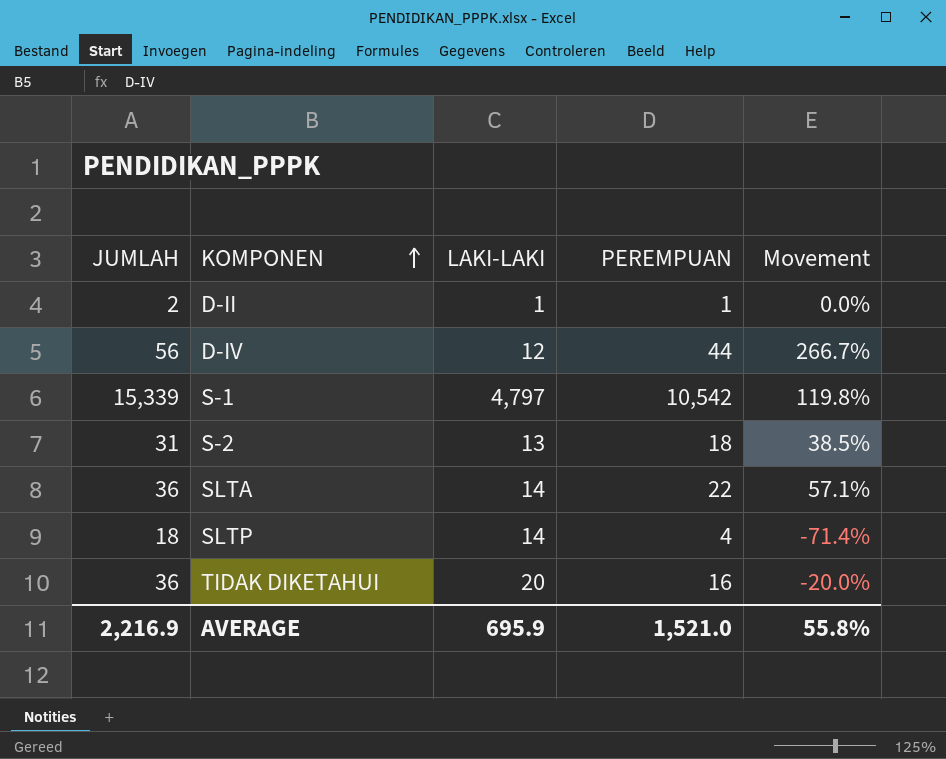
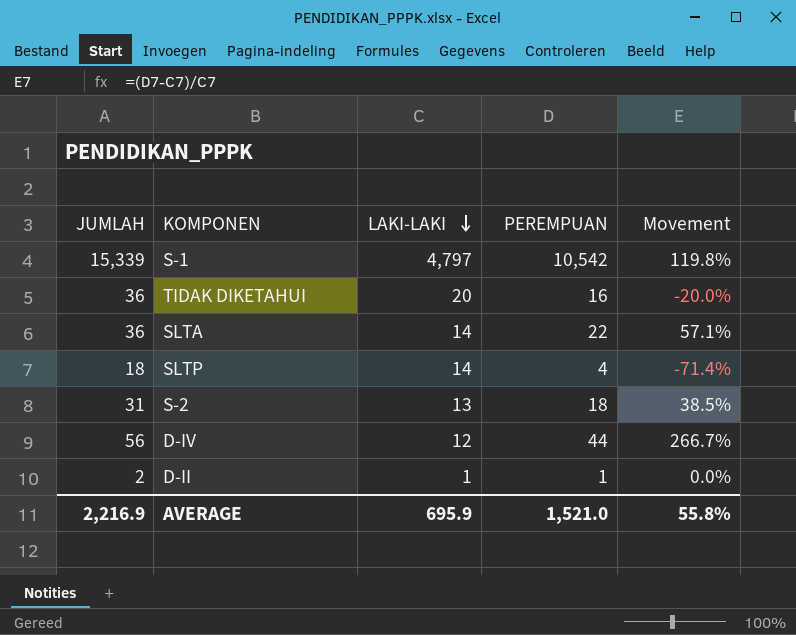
row order: KOMPONEN ascending -> LAKI-LAKI descending

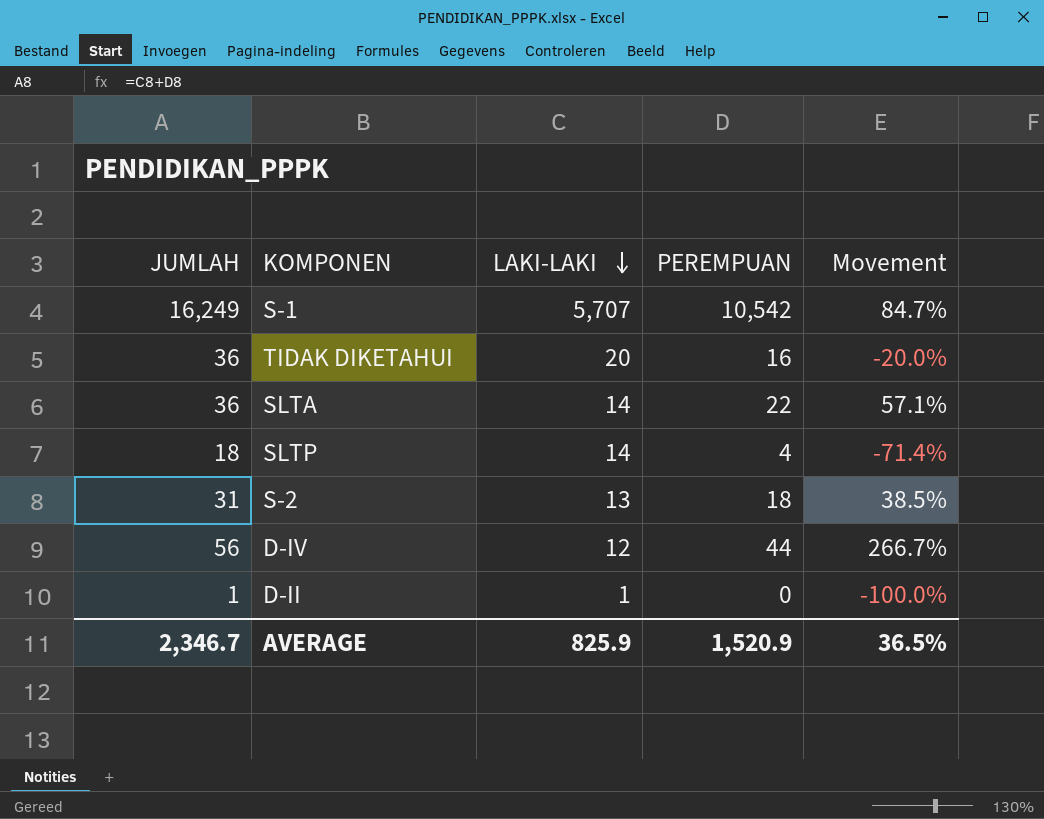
S-1 | JUMLAH: 15,339 -> 16,249
S-1 | LAKI-LAKI: 4,797 -> 5,707
S-1 | Movement: 119.8% -> 84.7%
D-II | JUMLAH: 2 -> 1
D-II | PEREMPUAN: 1 -> 0
D-II | Movement: 0.0% -> -100.0%
AVERAGE | JUMLAH: 2,216.9 -> 2,346.7
AVERAGE | LAKI-LAKI: 695.9 -> 825.9
AVERAGE | PEREMPUAN: 1,521.0 -> 1,520.9
AVERAGE | Movement: 55.8% -> 36.5%

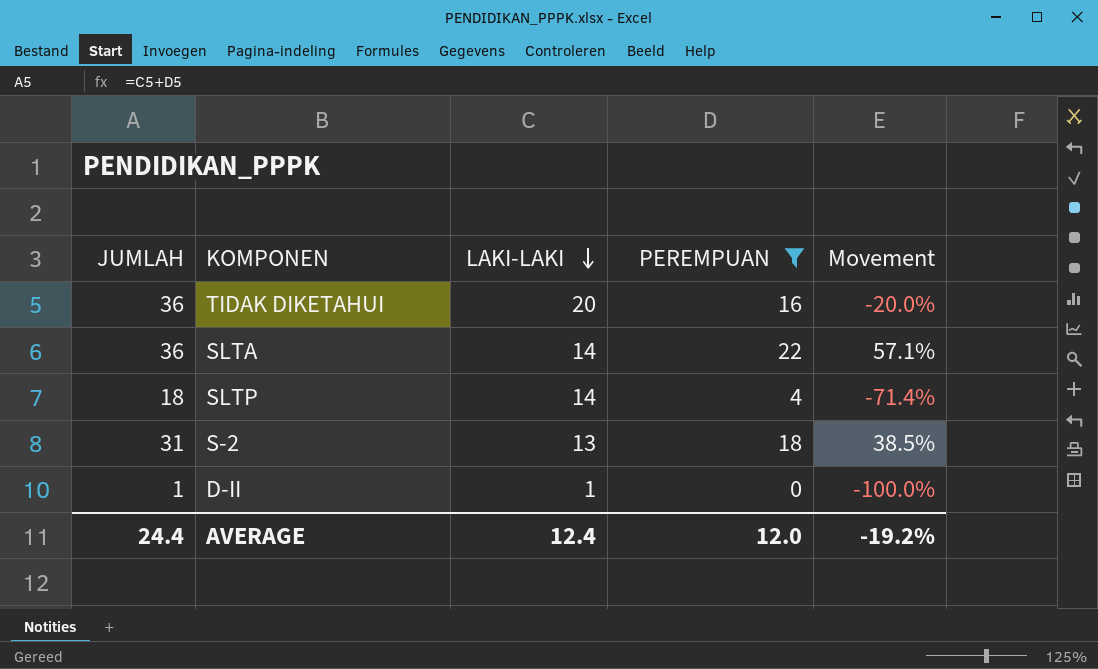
filter: none -> PEREMPUAN <= 22
AVERAGE | JUMLAH: 2,346.7 -> 24.4
AVERAGE | LAKI-LAKI: 825.9 -> 12.4
AVERAGE | PEREMPUAN: 1,520.9 -> 12.0
AVERAGE | Movement: 36.5% -> -19.2%

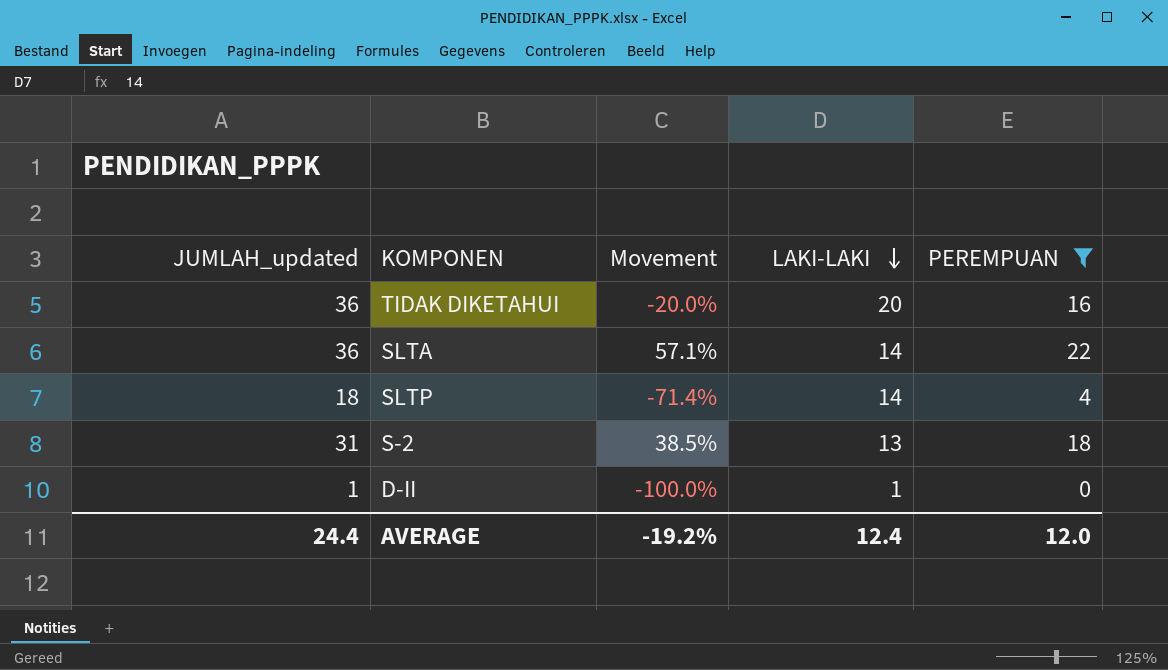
column name: JUMLAH -> JUMLAH_updated
column Movement | position: 5 -> 3

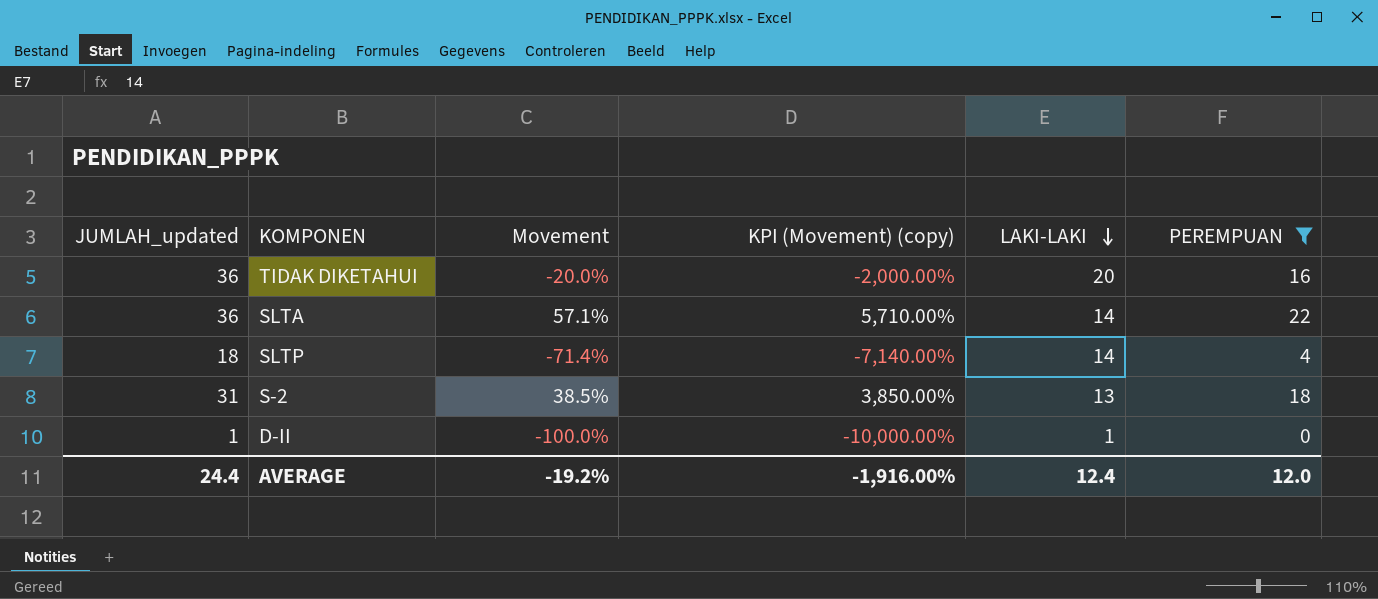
column KPI (Movement) (copy) | formula: none -> [Movement] * 100

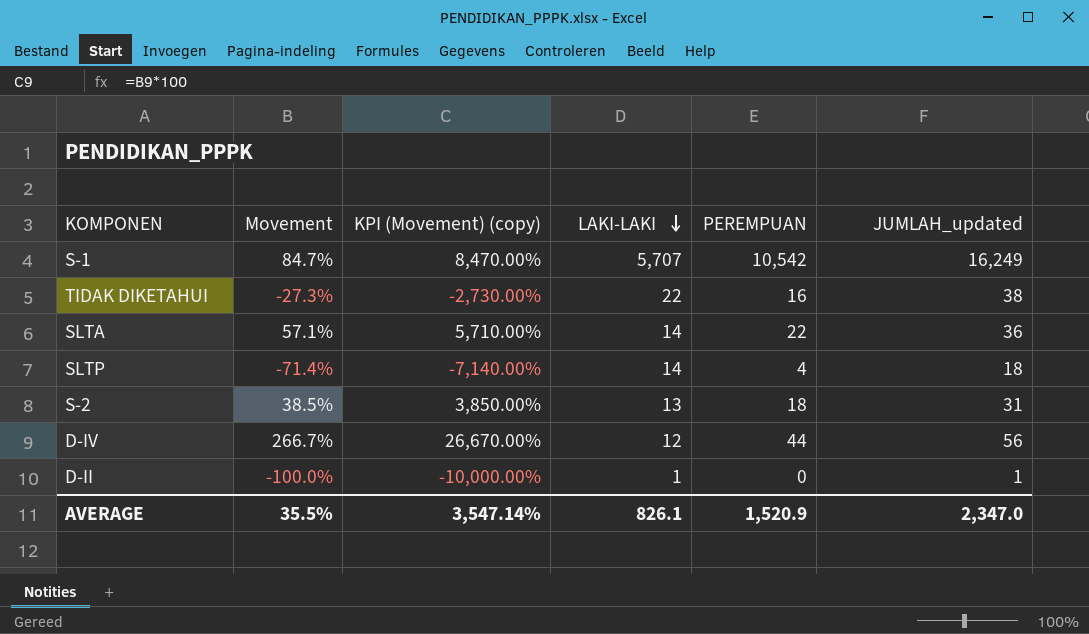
filter: PEREMPUAN <= 22 -> none
column JUMLAH_updated | position: 1 -> 6
TIDAK DIKETAHUI | Movement: -20.0% -> -27.3%
TIDAK DIKETAHUI | KPI (Movement) (copy): -2,000.00% -> -2,730.00%
TIDAK DIKETAHUI | LAKI-LAKI: 20 -> 22
TIDAK DIKETAHUI | JUMLAH_updated: 36 -> 38
AVERAGE | Movement: -19.2% -> 35.5%
AVERAGE | KPI (Movement) (copy): -1,916.00% -> 3,547.14%
AVERAGE | LAKI-LAKI: 12.4 -> 826.1
AVERAGE | PEREMPUAN: 12.0 -> 1,520.9
AVERAGE | JUMLAH_updated: 24.4 -> 2,347.0

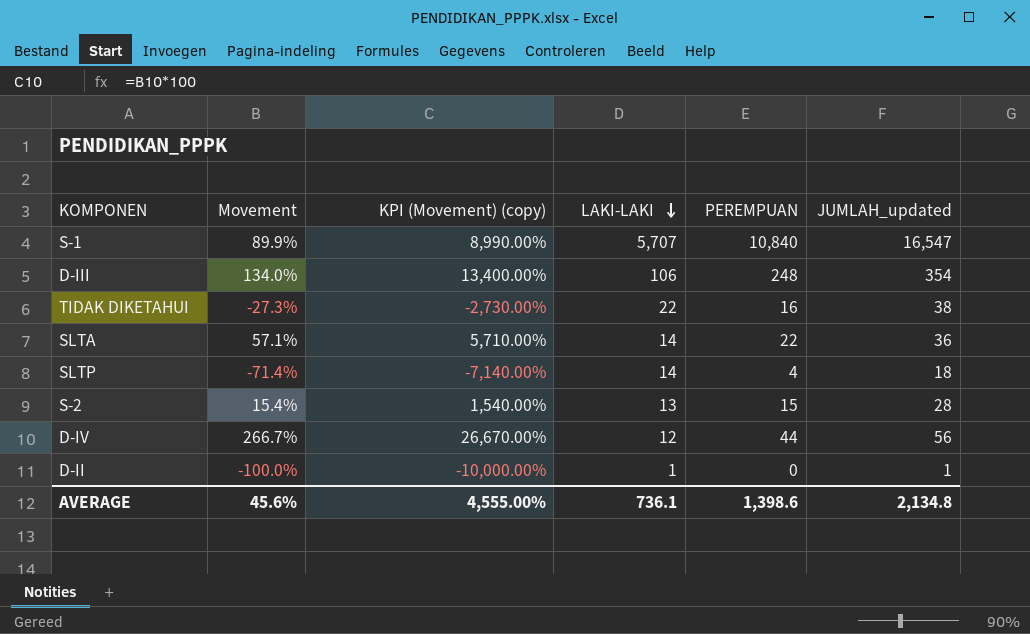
S-1 | Movement: 84.7% -> 89.9%
S-1 | KPI (Movement) (copy): 8,470.00% -> 8,990.00%
S-1 | PEREMPUAN: 10,542 -> 10,840
S-1 | JUMLAH_updated: 16,249 -> 16,547
row D-III: none -> 134.0% | 13,400.00% | 106 | 248 | 354
S-2 | Movement: 38.5% -> 15.4%
S-2 | KPI (Movement) (copy): 3,850.00% -> 1,540.00%
S-2 | PEREMPUAN: 18 -> 15
S-2 | JUMLAH_updated: 31 -> 28
AVERAGE | Movement: 35.5% -> 45.6%
AVERAGE | KPI (Movement) (copy): 3,547.14% -> 4,555.00%
AVERAGE | LAKI-LAKI: 826.1 -> 736.1
AVERAGE | PEREMPUAN: 1,520.9 -> 1,398.6
AVERAGE | JUMLAH_updated: 2,347.0 -> 2,134.8

